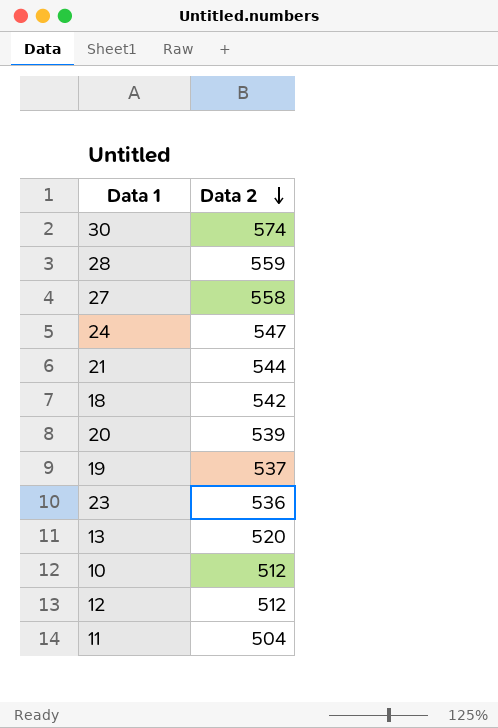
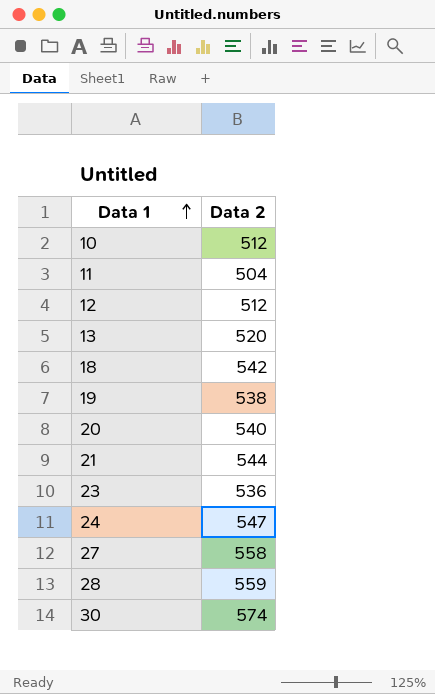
row order: Data 2 descending -> Data 1 ascending
19 | Data 2: 537 -> 538
20 | Data 2: 539 -> 540

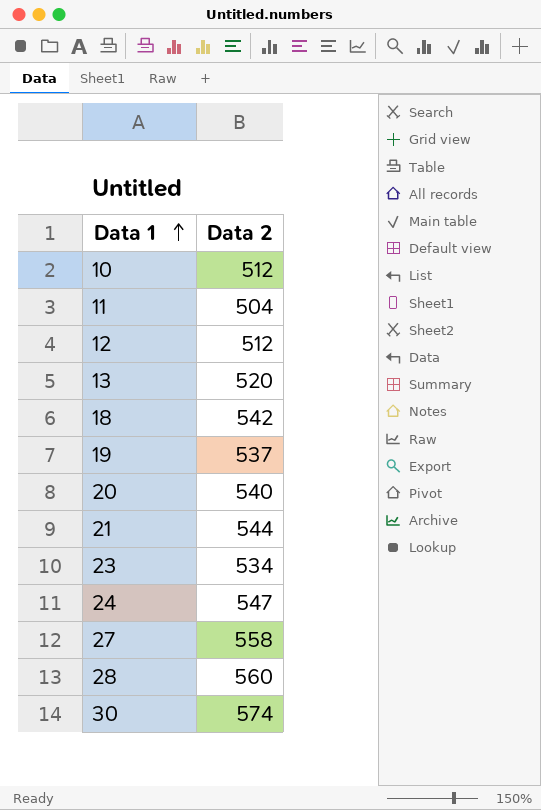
19 | Data 2: 538 -> 537
23 | Data 2: 536 -> 534
28 | Data 2: 559 -> 560

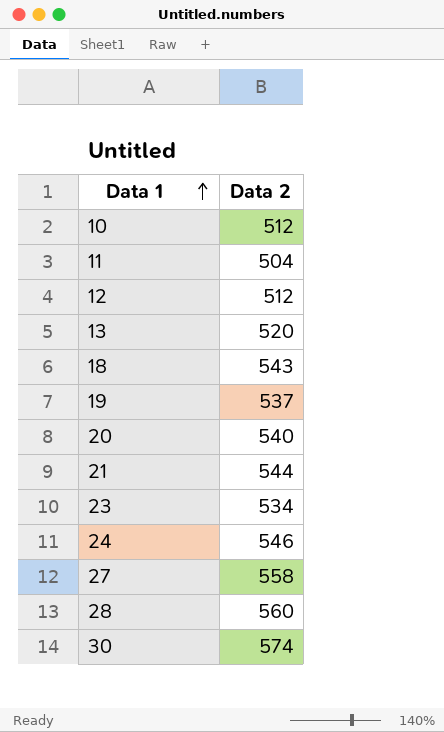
18 | Data 2: 542 -> 543
24 | Data 2: 547 -> 546

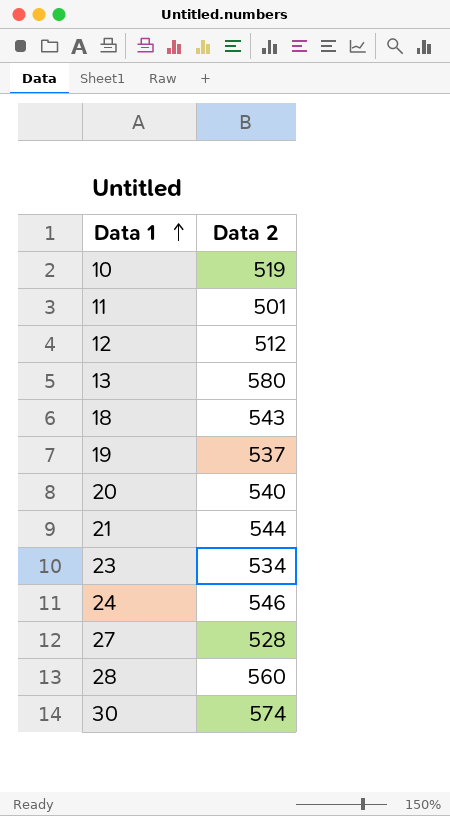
10 | Data 2: 512 -> 519
11 | Data 2: 504 -> 501
13 | Data 2: 520 -> 580
27 | Data 2: 558 -> 528

